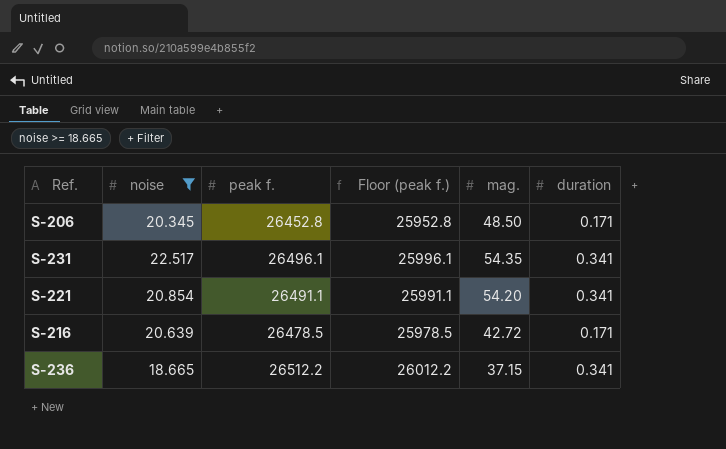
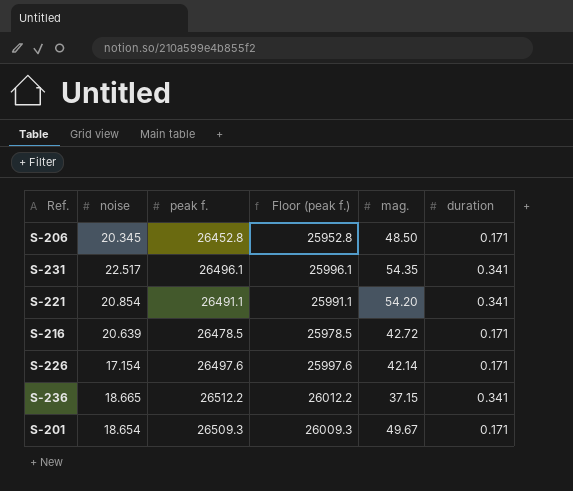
filter: noise >= 18.665 -> none

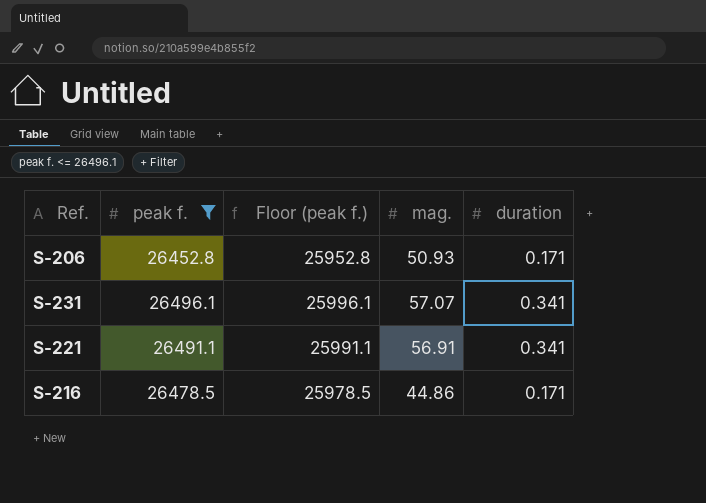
filter: none -> peak f. <= 26496.1
column noise | position: 2 -> none
S-206 | mag.: 48.50 -> 50.93
S-231 | mag.: 54.35 -> 57.07
S-221 | mag.: 54.20 -> 56.91
S-216 | mag.: 42.72 -> 44.86

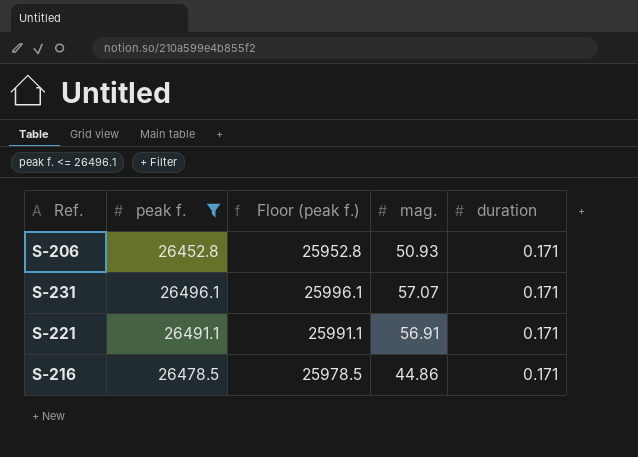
S-231 | duration: 0.341 -> 0.171
S-221 | duration: 0.341 -> 0.171

